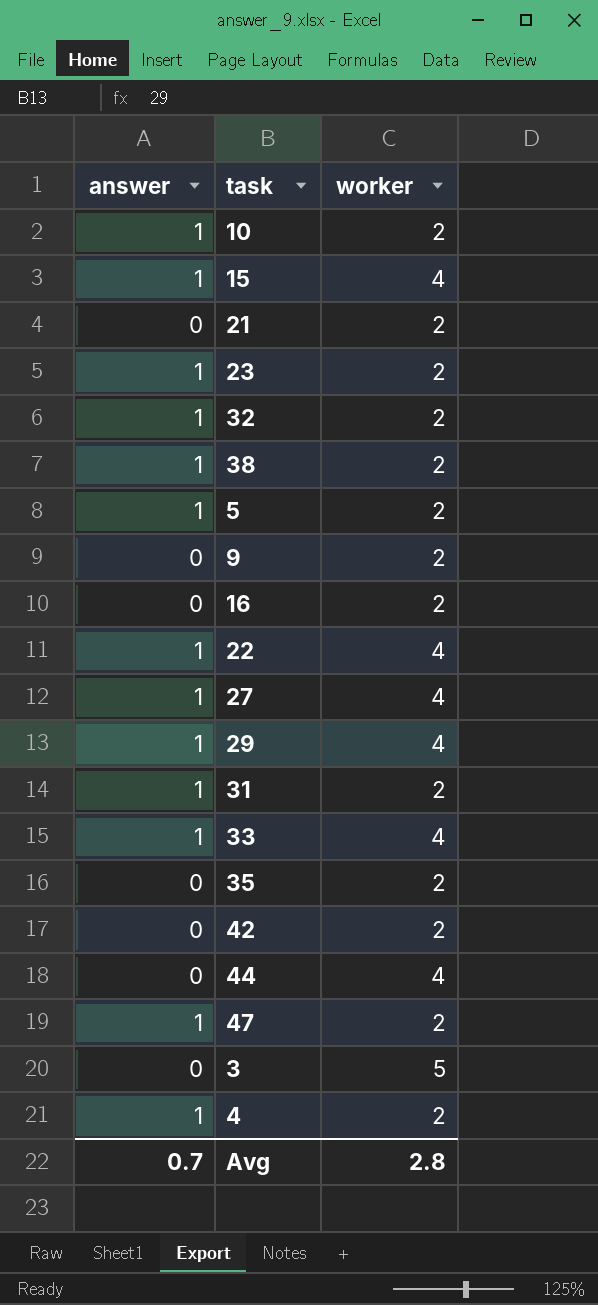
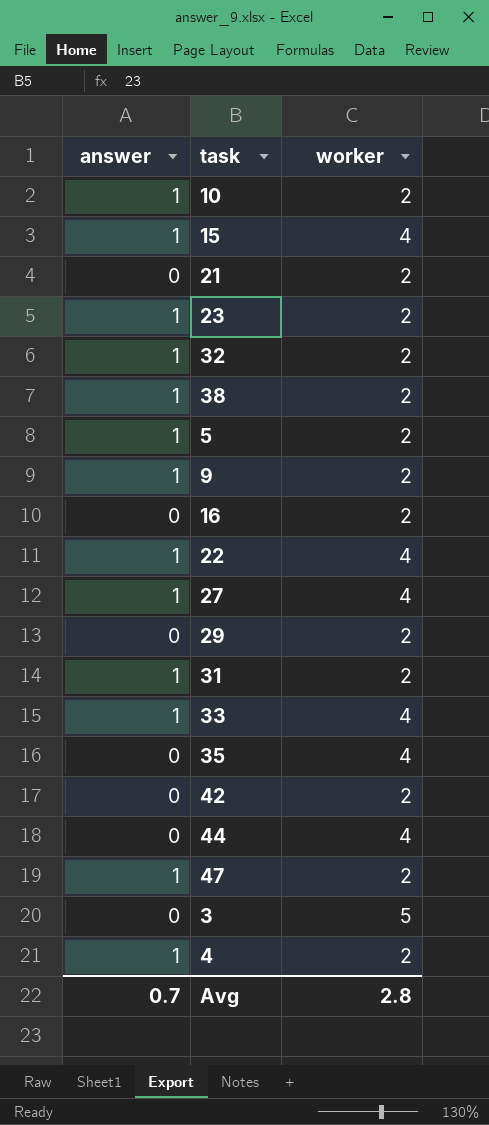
9 | answer: 0 -> 1
29 | answer: 1 -> 0
29 | worker: 4 -> 2
35 | worker: 2 -> 4

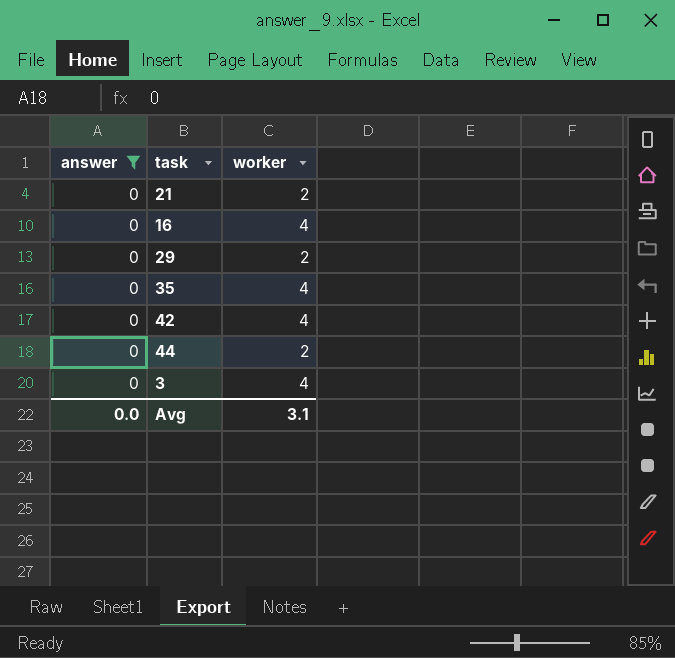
filter: none -> answer = 0
16 | worker: 2 -> 4
42 | worker: 2 -> 4
44 | worker: 4 -> 2
3 | worker: 5 -> 4
Avg | answer: 0.7 -> 0.0
Avg | worker: 2.8 -> 3.1

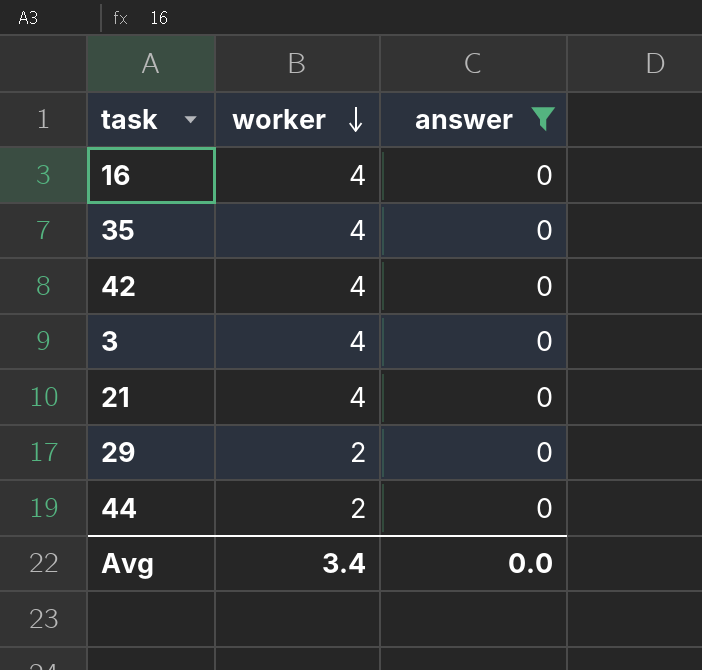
row order: none -> worker descending
column answer | position: 1 -> 3
21 | worker: 2 -> 4
Avg | worker: 3.1 -> 3.4

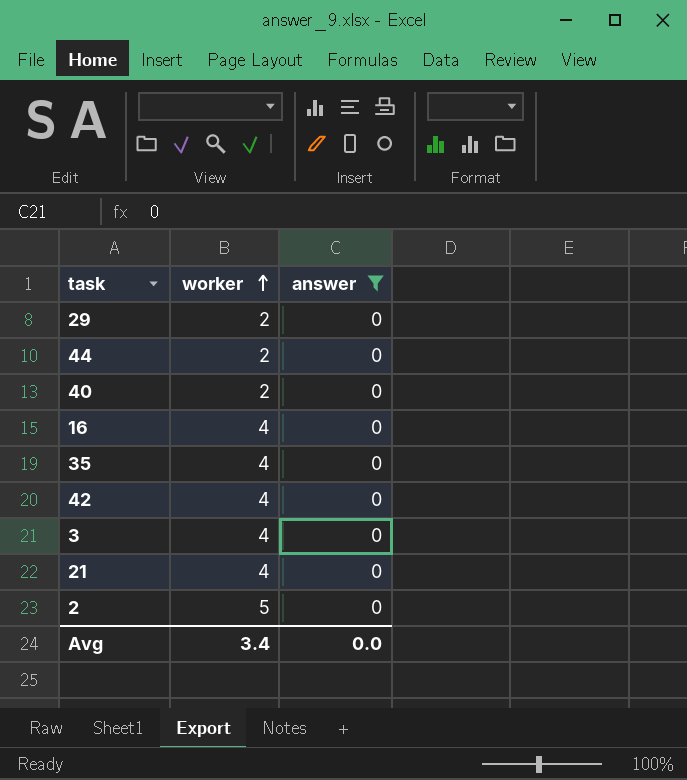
row order: worker descending -> worker ascending
row 40: none -> 2 | 0
row 2: none -> 5 | 0

